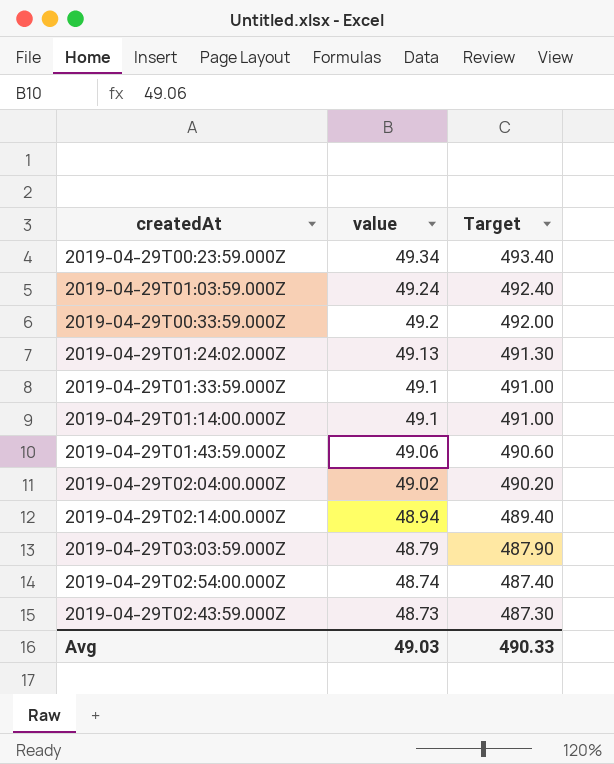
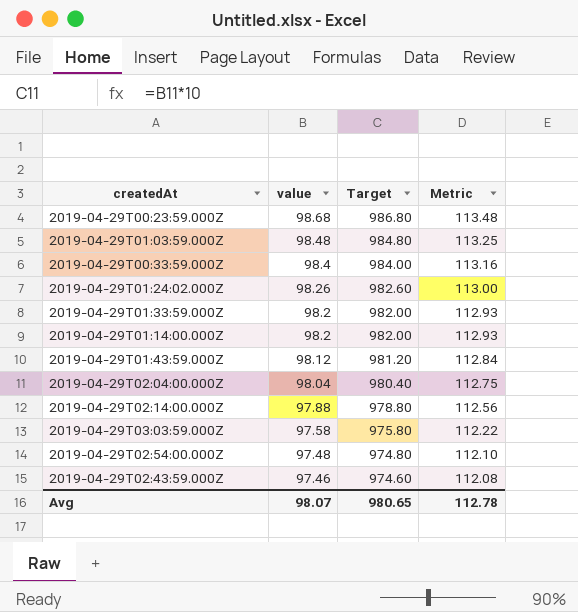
column Metric | formula: none -> [value] * 1.15
2019-04-29T00:23:59.000Z | value: 49.34 -> 98.68
2019-04-29T00:23:59.000Z | Target: 493.40 -> 986.80
2019-04-29T01:03:59.000Z | value: 49.24 -> 98.48
2019-04-29T01:03:59.000Z | Target: 492.40 -> 984.80
2019-04-29T00:33:59.000Z | value: 49.2 -> 98.4
2019-04-29T00:33:59.000Z | Target: 492.00 -> 984.00
2019-04-29T01:24:02.000Z | value: 49.13 -> 98.26
2019-04-29T01:24:02.000Z | Target: 491.30 -> 982.60
2019-04-29T01:33:59.000Z | value: 49.1 -> 98.2
2019-04-29T01:33:59.000Z | Target: 491.00 -> 982.00
2019-04-29T01:14:00.000Z | value: 49.1 -> 98.2
2019-04-29T01:14:00.000Z | Target: 491.00 -> 982.00
2019-04-29T01:43:59.000Z | value: 49.06 -> 98.12
2019-04-29T01:43:59.000Z | Target: 490.60 -> 981.20
2019-04-29T02:04:00.000Z | value: 49.02 -> 98.04
2019-04-29T02:04:00.000Z | Target: 490.20 -> 980.40
2019-04-29T02:14:00.000Z | value: 48.94 -> 97.88
2019-04-29T02:14:00.000Z | Target: 489.40 -> 978.80
2019-04-29T03:03:59.000Z | value: 48.79 -> 97.58
2019-04-29T03:03:59.000Z | Target: 487.90 -> 975.80
2019-04-29T02:54:00.000Z | value: 48.74 -> 97.48
2019-04-29T02:54:00.000Z | Target: 487.40 -> 974.80
2019-04-29T02:43:59.000Z | value: 48.73 -> 97.46
2019-04-29T02:43:59.000Z | Target: 487.30 -> 974.60
Avg | value: 49.03 -> 98.07
Avg | Target: 490.33 -> 980.65

